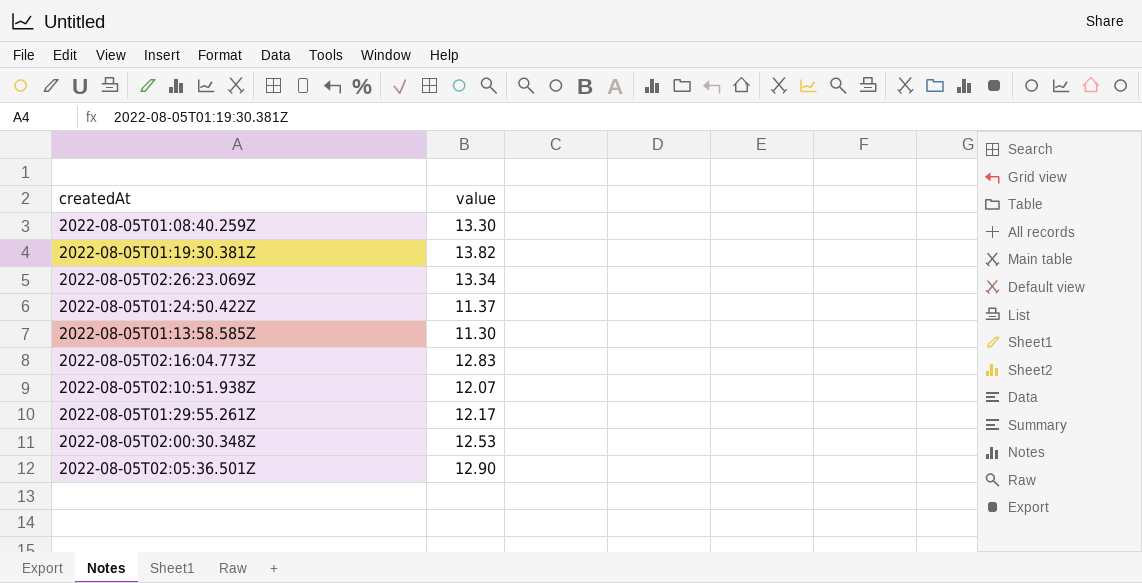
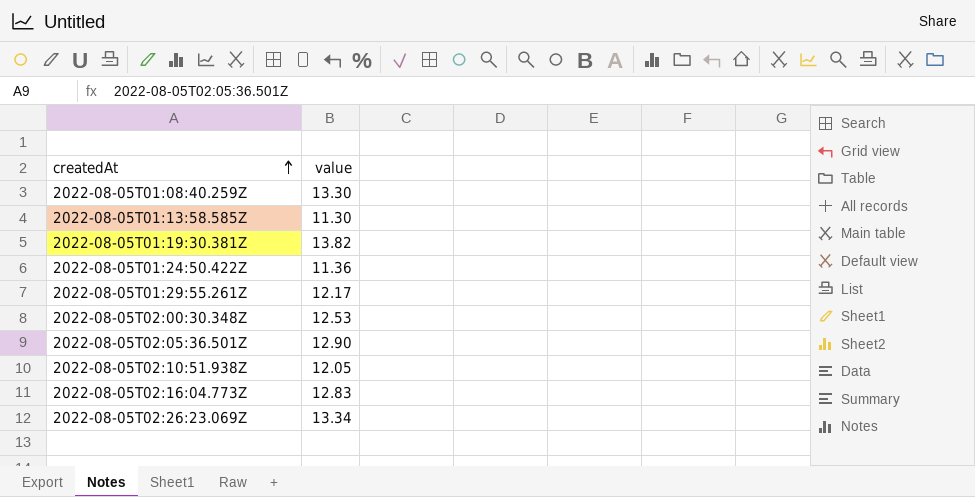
row order: none -> createdAt ascending
2022-08-05T01:24:50.422Z | value: 11.37 -> 11.36
2022-08-05T02:10:51.938Z | value: 12.07 -> 12.05

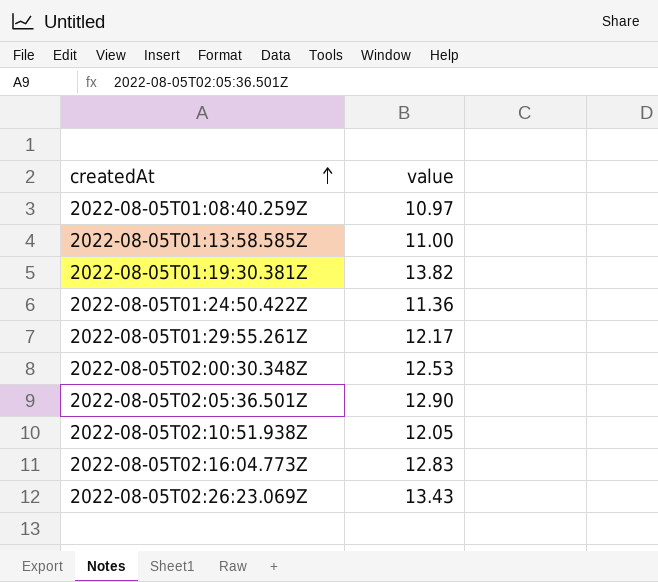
2022-08-05T01:08:40.259Z | value: 13.30 -> 10.97
2022-08-05T01:13:58.585Z | value: 11.30 -> 11.00
2022-08-05T02:26:23.069Z | value: 13.34 -> 13.43

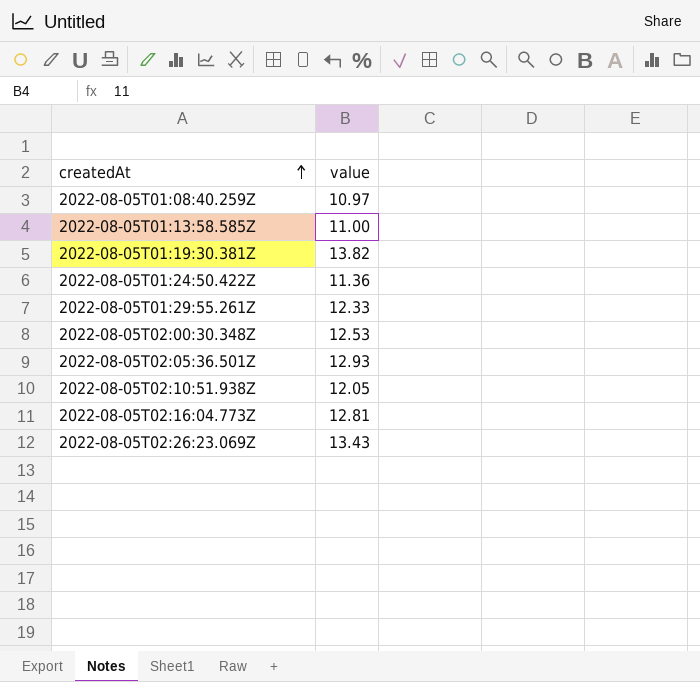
2022-08-05T01:29:55.261Z | value: 12.17 -> 12.33
2022-08-05T02:05:36.501Z | value: 12.90 -> 12.93
2022-08-05T02:16:04.773Z | value: 12.83 -> 12.81

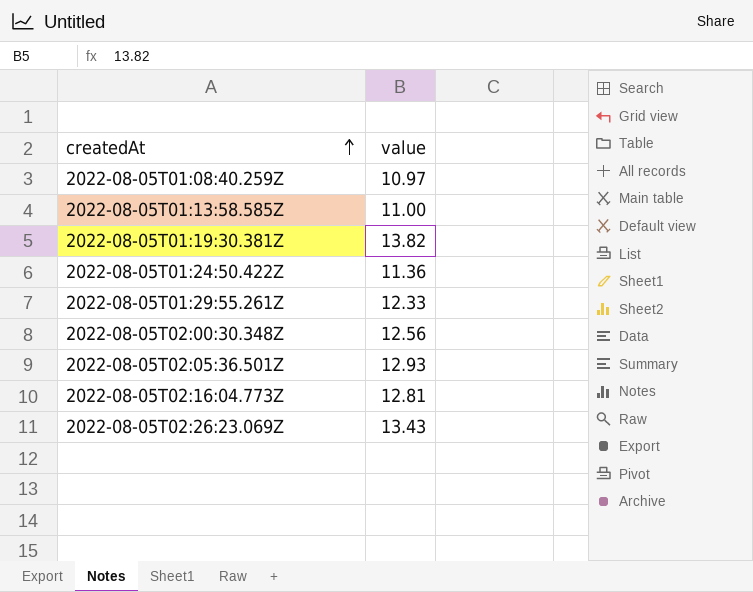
row 2022-08-05T02:10:51.938Z: 12.05 -> none
2022-08-05T02:00:30.348Z | value: 12.53 -> 12.56

